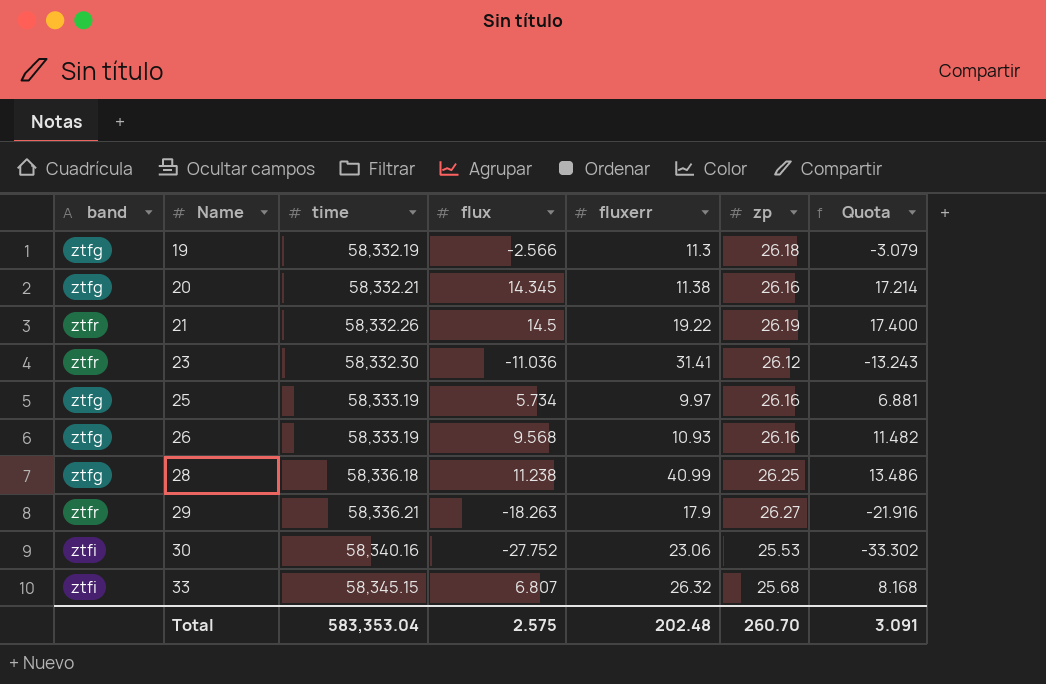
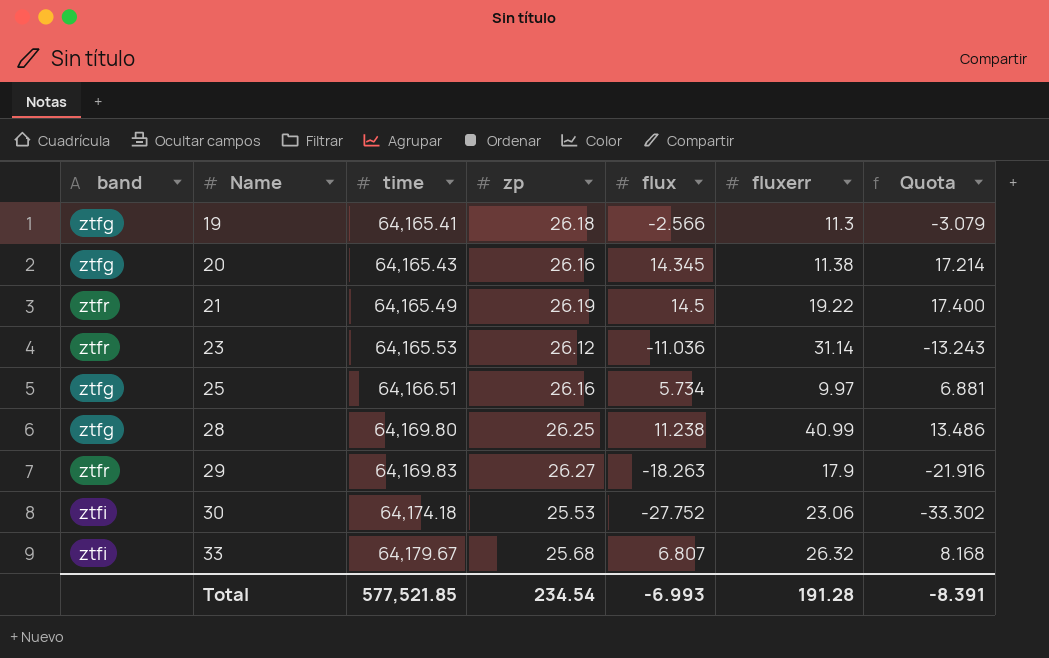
column zp | position: 6 -> 4
row 26: ztfg | 58,333.19 | 9.568 | 10.93 | 26.16 | 11.482 -> none
19 | time: 58,332.19 -> 64,165.41
20 | time: 58,332.21 -> 64,165.43
21 | time: 58,332.26 -> 64,165.49
23 | time: 58,332.30 -> 64,165.53
23 | fluxerr: 31.41 -> 31.14
25 | time: 58,333.19 -> 64,166.51
28 | time: 58,336.18 -> 64,169.80
29 | time: 58,336.21 -> 64,169.83
30 | time: 58,340.16 -> 64,174.18
33 | time: 58,345.15 -> 64,179.67
Total | time: 583,353.04 -> 577,521.85
Total | zp: 260.70 -> 234.54
Total | flux: 2.575 -> -6.993
Total | fluxerr: 202.48 -> 191.28
Total | Quota: 3.091 -> -8.391

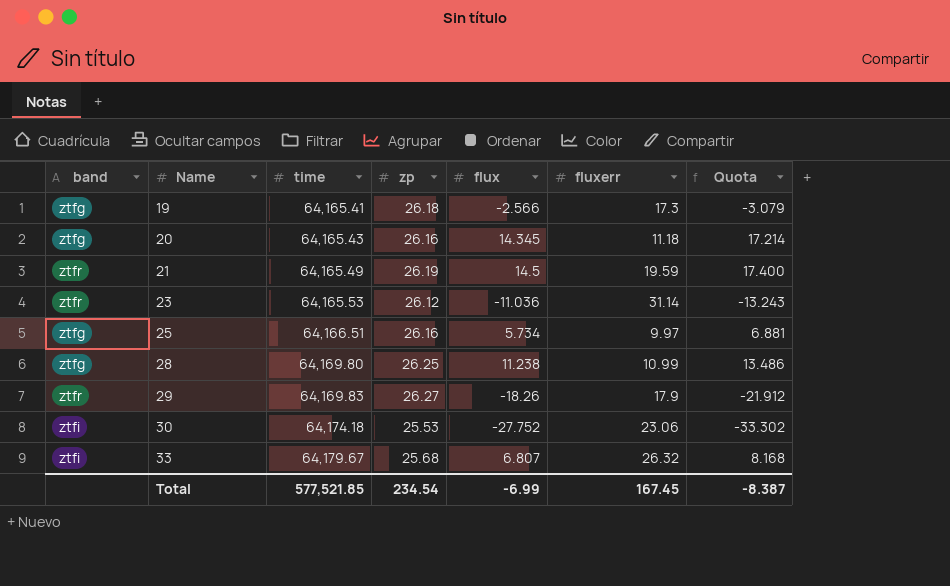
19 | fluxerr: 11.3 -> 17.3
20 | fluxerr: 11.38 -> 11.18
21 | fluxerr: 19.22 -> 19.59
28 | fluxerr: 40.99 -> 10.99
29 | flux: -18.263 -> -18.26
29 | Quota: -21.916 -> -21.912
Total | flux: -6.993 -> -6.99
Total | fluxerr: 191.28 -> 167.45
Total | Quota: -8.391 -> -8.387

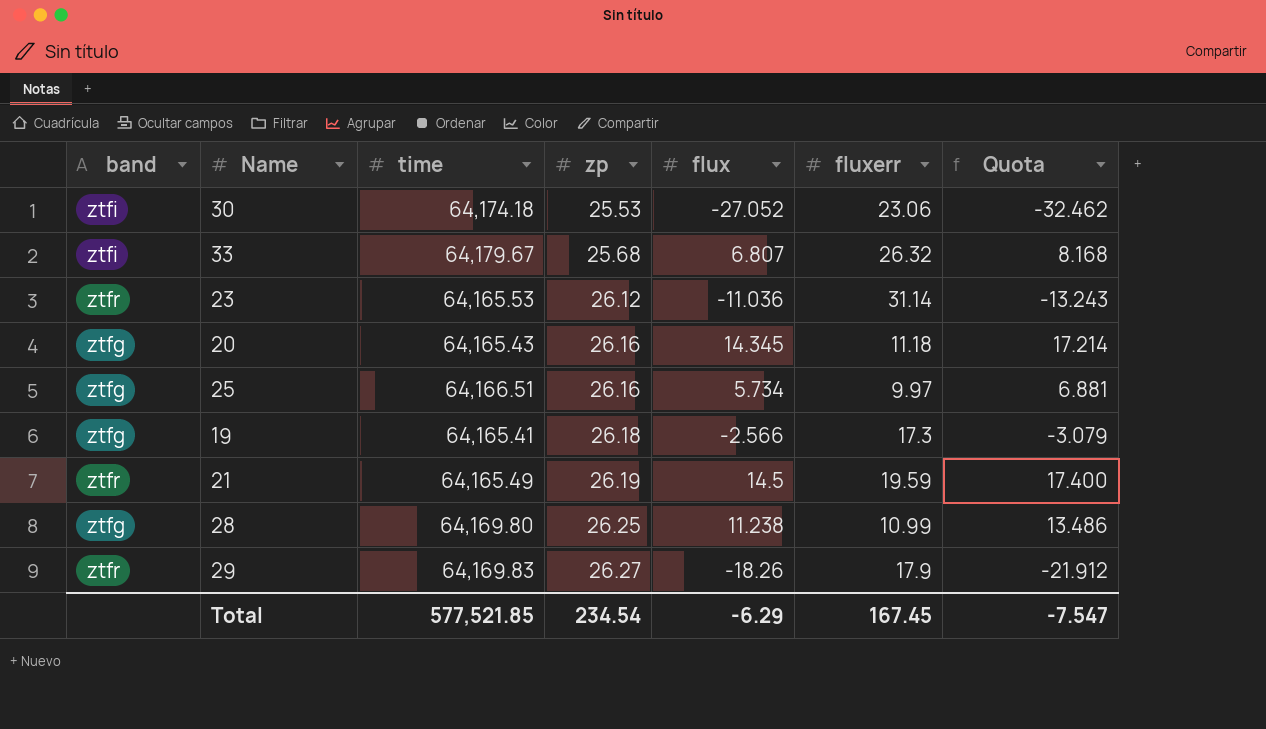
row order: Name ascending -> zp ascending
30 | flux: -27.752 -> -27.052
30 | Quota: -33.302 -> -32.462
Total | flux: -6.99 -> -6.29
Total | Quota: -8.387 -> -7.547

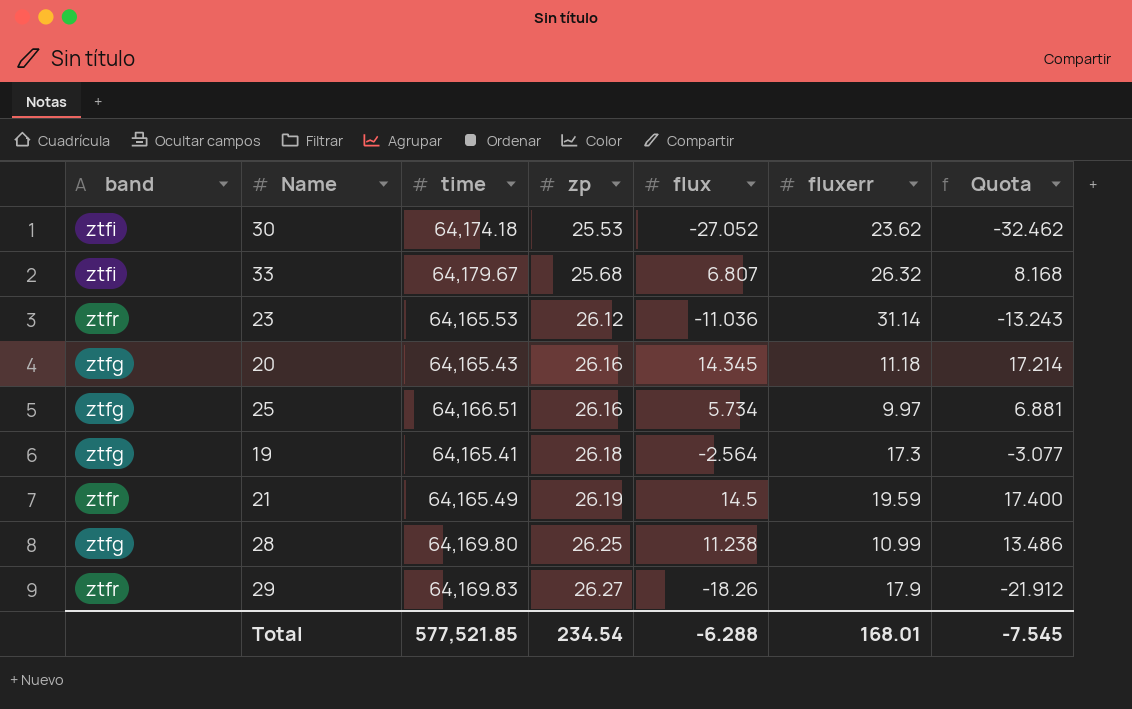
30 | fluxerr: 23.06 -> 23.62
19 | flux: -2.566 -> -2.564
19 | Quota: -3.079 -> -3.077
Total | flux: -6.29 -> -6.288
Total | fluxerr: 167.45 -> 168.01
Total | Quota: -7.547 -> -7.545

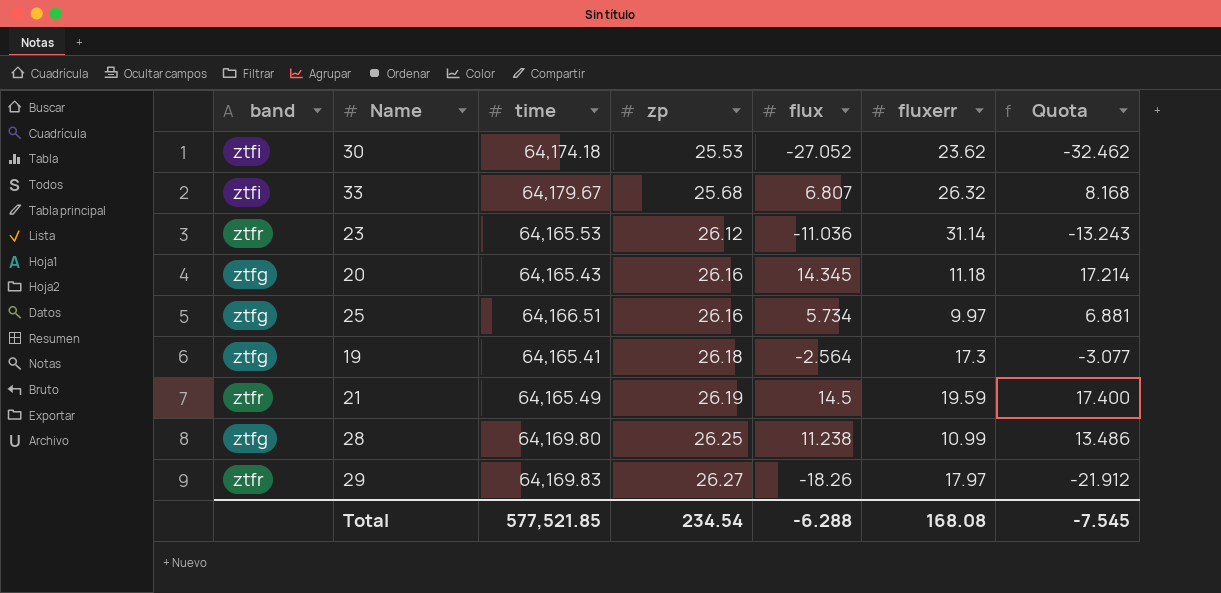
29 | fluxerr: 17.9 -> 17.97
Total | fluxerr: 168.01 -> 168.08

